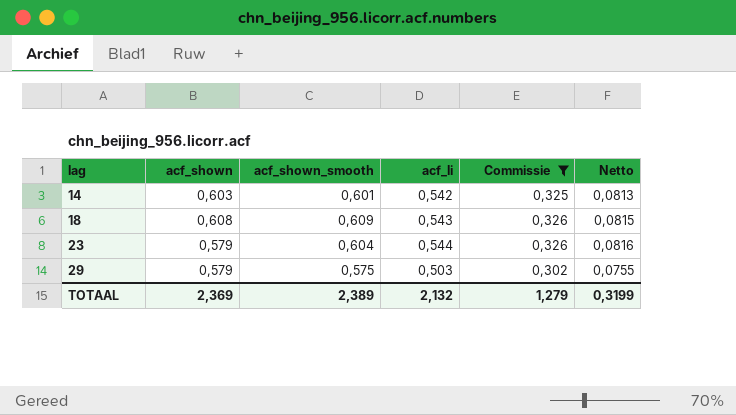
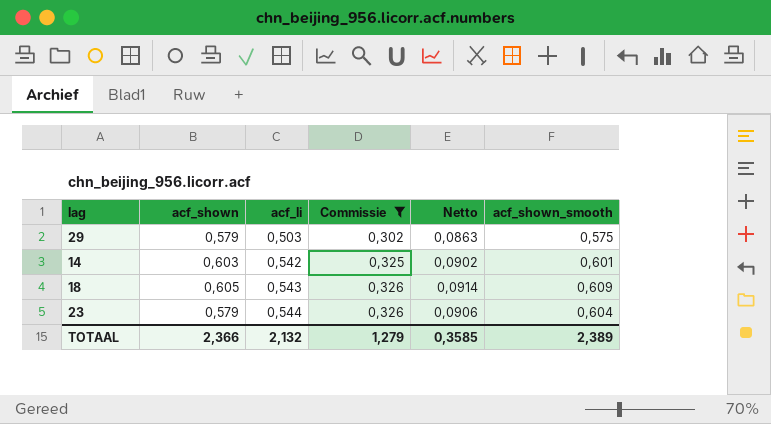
row order: lag ascending -> acf_li ascending
column Netto | formula: [acf_li] * 0,15 -> [acf_shown_smooth] * 0,15
column acf_shown_smooth | position: 3 -> 6
18 | acf_shown: 0,608 -> 0,605
TOTAAL | acf_shown: 2,369 -> 2,366
TOTAAL | Netto: 0,3199 -> 0,3585

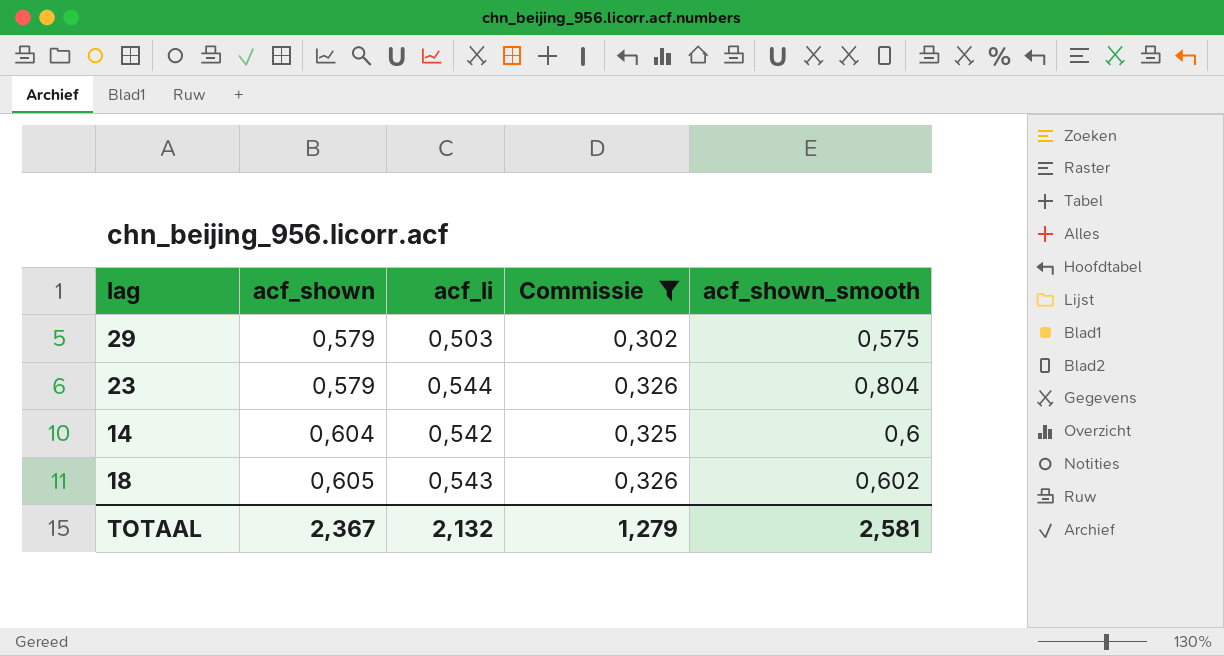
row order: acf_li ascending -> acf_shown ascending
column Netto | formula: [acf_shown_smooth] * 0,15 -> none
23 | acf_shown_smooth: 0,604 -> 0,804
14 | acf_shown: 0,603 -> 0,604
14 | acf_shown_smooth: 0,601 -> 0,6
18 | acf_shown_smooth: 0,609 -> 0,602
TOTAAL | acf_shown: 2,366 -> 2,367
TOTAAL | acf_shown_smooth: 2,389 -> 2,581

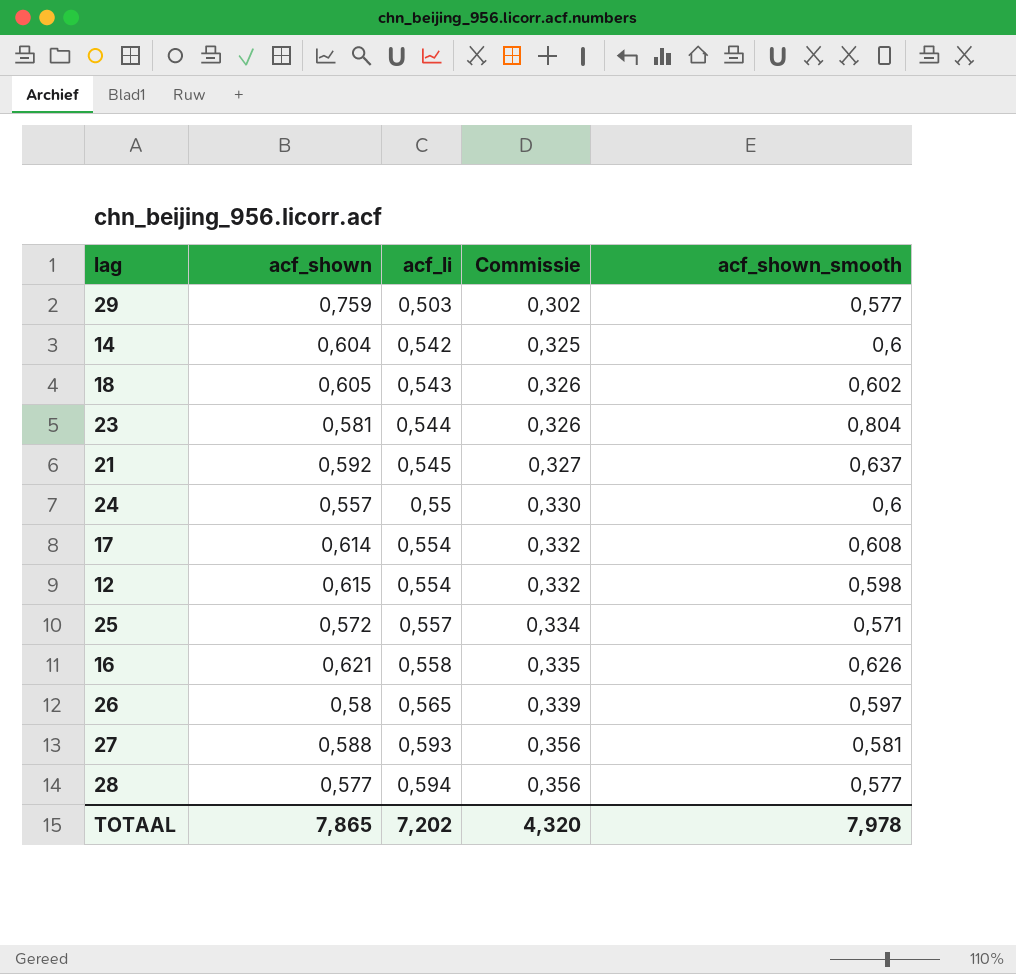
filter: Commissie <= 0,326 -> none
row order: acf_shown ascending -> acf_li ascending
29 | acf_shown: 0,579 -> 0,759
29 | acf_shown_smooth: 0,575 -> 0,577
23 | acf_shown: 0,579 -> 0,581
TOTAAL | acf_shown: 2,367 -> 7,865
TOTAAL | acf_li: 2,132 -> 7,202
TOTAAL | Commissie: 1,279 -> 4,320
TOTAAL | acf_shown_smooth: 2,581 -> 7,978

